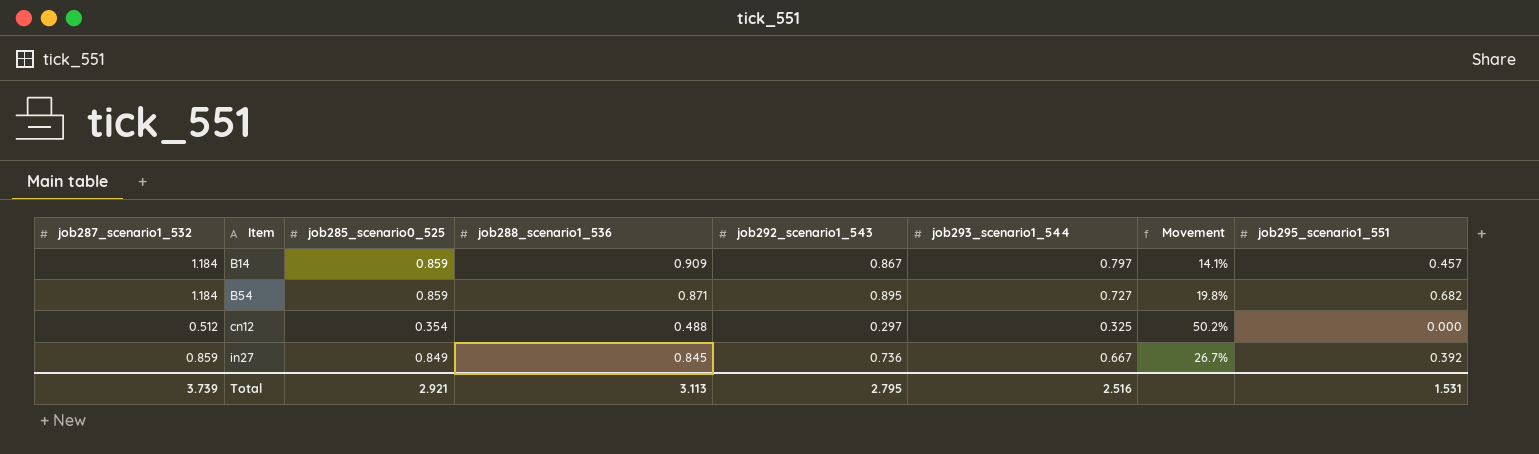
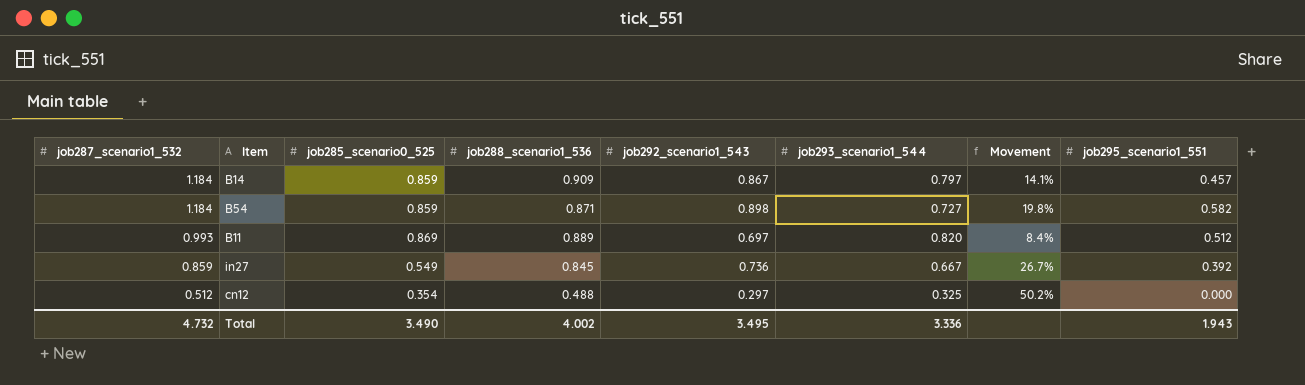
row order: Item ascending -> job287_scenario1_532 descending
B54 | job292_scenario1_543: 0.895 -> 0.898
B54 | job295_scenario1_551: 0.682 -> 0.582
row B11: none -> 0.993 | 0.869 | 0.889 | 0.697 | 0.820 | 8.4% | 0.512
in27 | job285_scenario0_525: 0.849 -> 0.549
Total | job287_scenario1_532: 3.739 -> 4.732
Total | job285_scenario0_525: 2.921 -> 3.490
Total | job288_scenario1_536: 3.113 -> 4.002
Total | job292_scenario1_543: 2.795 -> 3.495
Total | job293_scenario1_544: 2.516 -> 3.336
Total | job295_scenario1_551: 1.531 -> 1.943

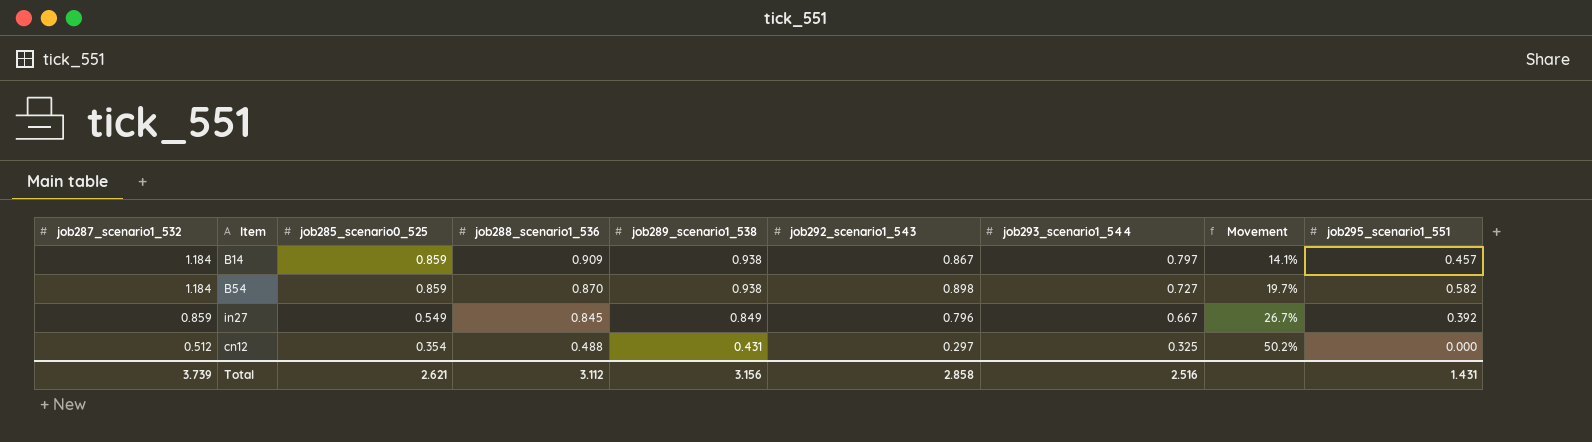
column job289_scenario1_538 | position: none -> 5
row B11: 0.993 | 0.869 | 0.889 | 0.697 | 0.820 | 8.4% | 0.512 -> none
B54 | job288_scenario1_536: 0.871 -> 0.870
B54 | Movement: 19.8% -> 19.7%
in27 | job292_scenario1_543: 0.736 -> 0.796
Total | job287_scenario1_532: 4.732 -> 3.739
Total | job285_scenario0_525: 3.490 -> 2.621
Total | job288_scenario1_536: 4.002 -> 3.112
Total | job292_scenario1_543: 3.495 -> 2.858
Total | job293_scenario1_544: 3.336 -> 2.516
Total | job295_scenario1_551: 1.943 -> 1.431

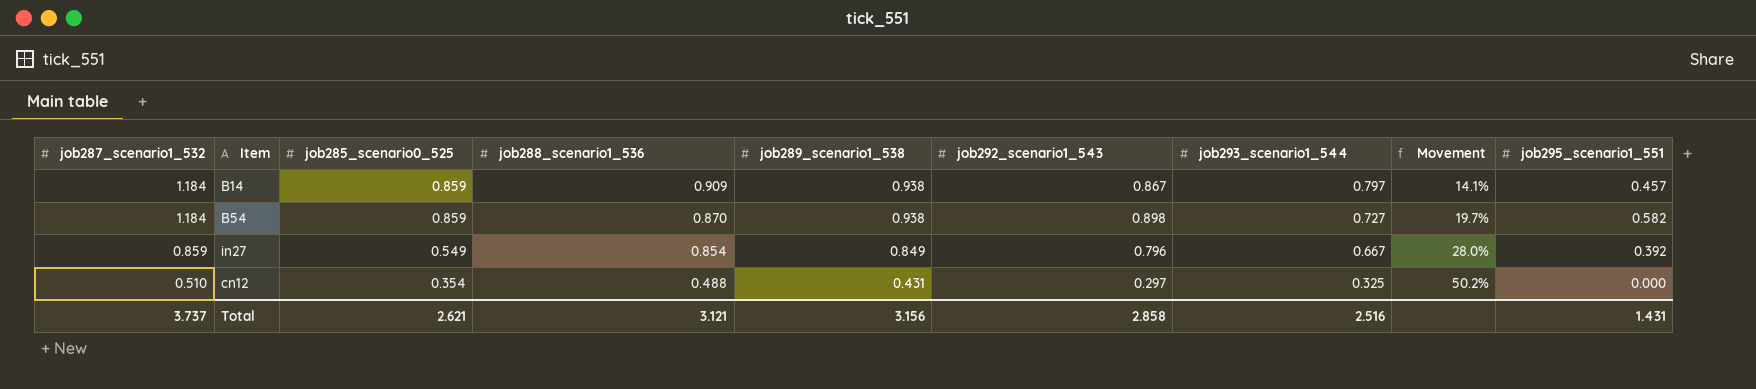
in27 | job288_scenario1_536: 0.845 -> 0.854
in27 | Movement: 26.7% -> 28.0%
cn12 | job287_scenario1_532: 0.512 -> 0.510
Total | job287_scenario1_532: 3.739 -> 3.737
Total | job288_scenario1_536: 3.112 -> 3.121

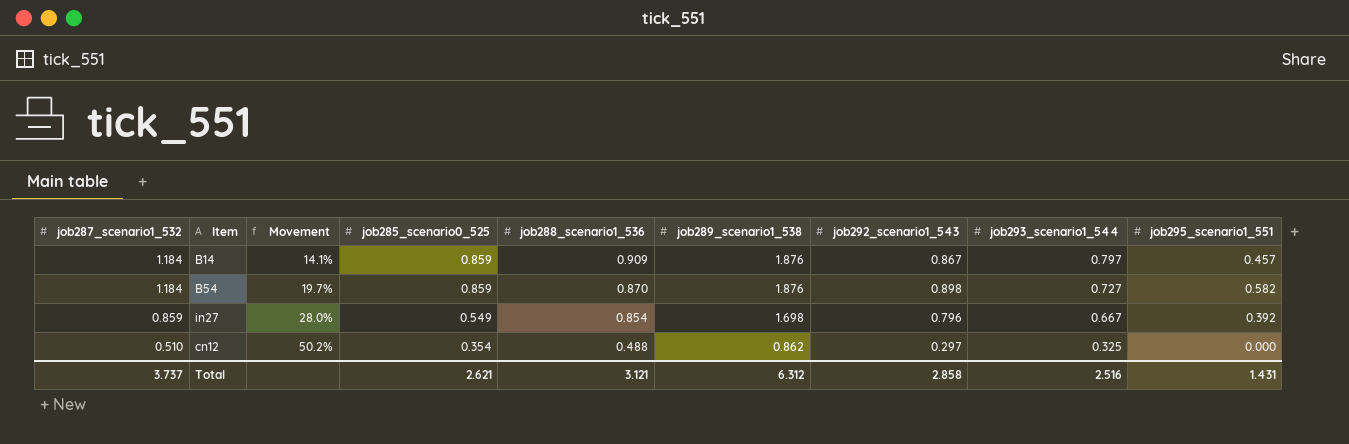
column Movement | position: 8 -> 3
B14 | job289_scenario1_538: 0.938 -> 1.876
B54 | job289_scenario1_538: 0.938 -> 1.876
in27 | job289_scenario1_538: 0.849 -> 1.698
cn12 | job289_scenario1_538: 0.431 -> 0.862
Total | job289_scenario1_538: 3.156 -> 6.312

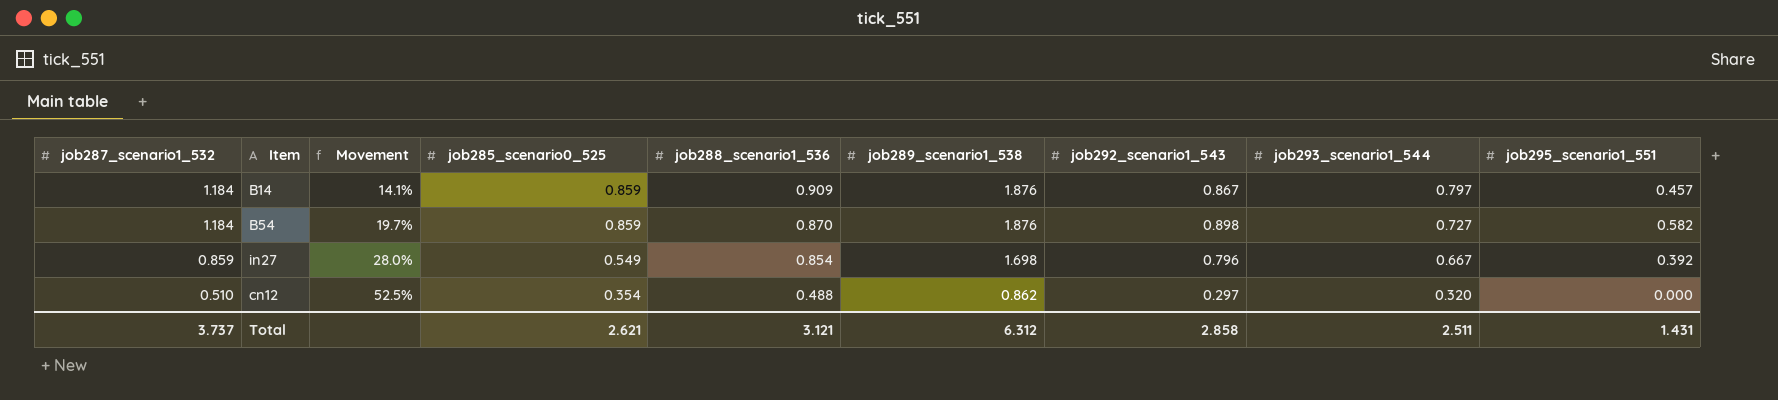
cn12 | Movement: 50.2% -> 52.5%
cn12 | job293_scenario1_544: 0.325 -> 0.320
Total | job293_scenario1_544: 2.516 -> 2.511

